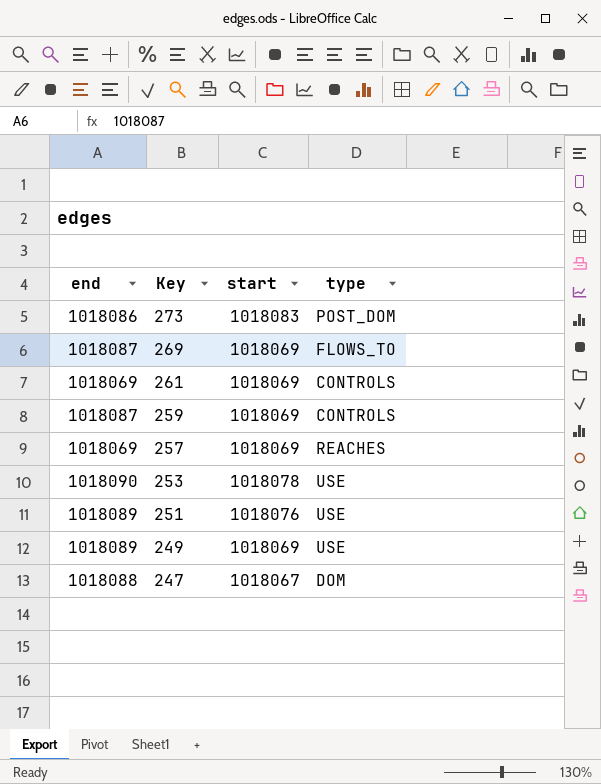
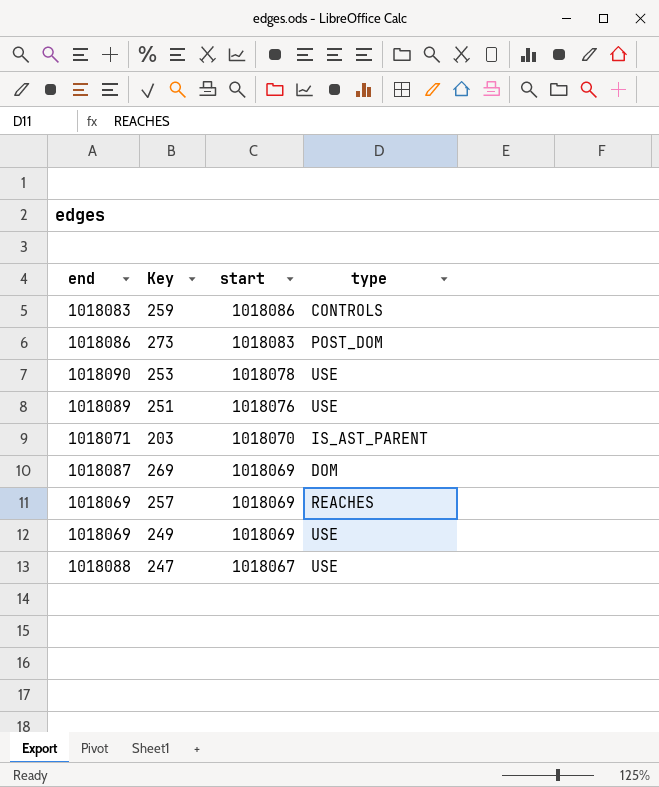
row order: Key descending -> start descending
row 261: 1018069 | 1018069 | CONTROLS -> none
259 | end: 1018087 -> 1018083
259 | start: 1018069 -> 1018086
row 203: none -> 1018071 | 1018070 | IS_AST_PARENT
269 | type: FLOWS_TO -> DOM
249 | end: 1018089 -> 1018069
247 | type: DOM -> USE

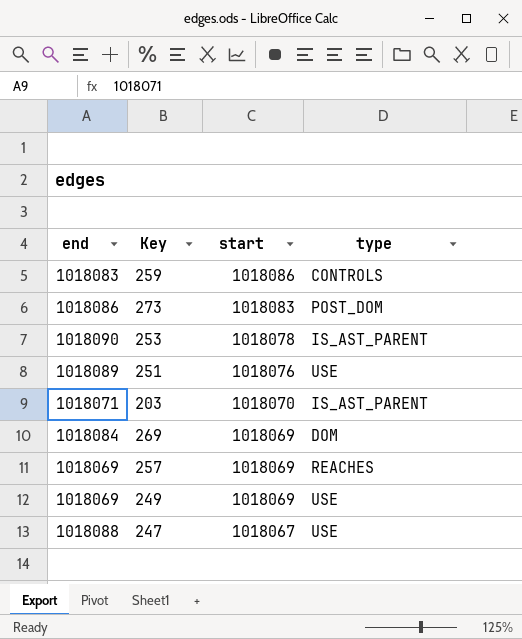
253 | type: USE -> IS_AST_PARENT
269 | end: 1018087 -> 1018084

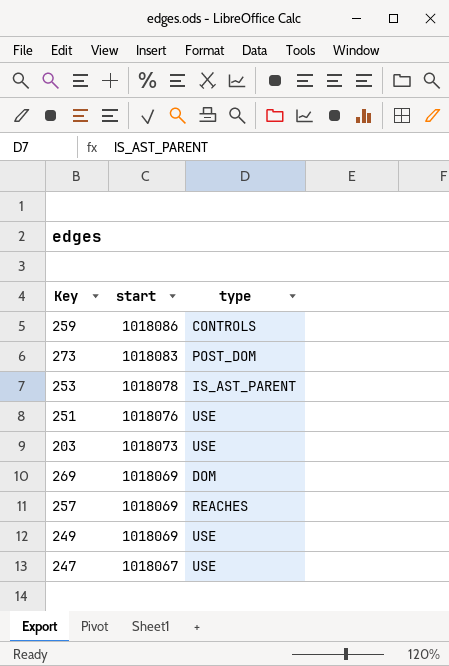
column end | position: 1 -> none
203 | start: 1018070 -> 1018073
203 | type: IS_AST_PARENT -> USE

